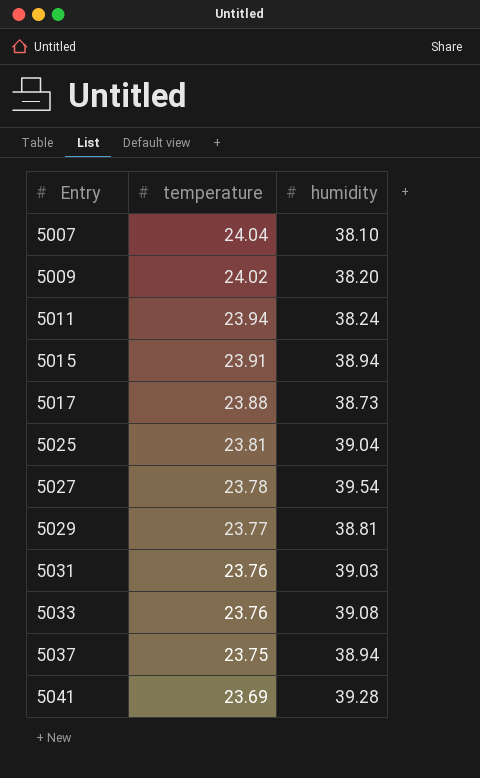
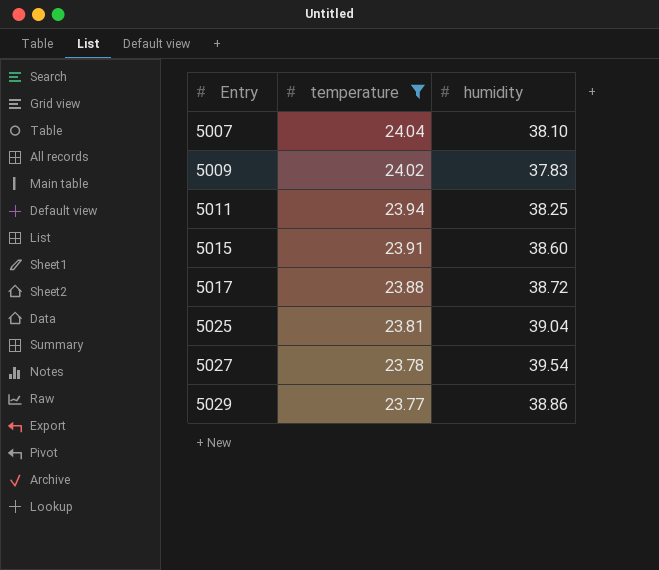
filter: none -> temperature >= 23.77
5009 | humidity: 38.20 -> 37.83
5011 | humidity: 38.24 -> 38.25
5015 | humidity: 38.94 -> 38.60
5017 | humidity: 38.73 -> 38.72
5029 | humidity: 38.81 -> 38.86

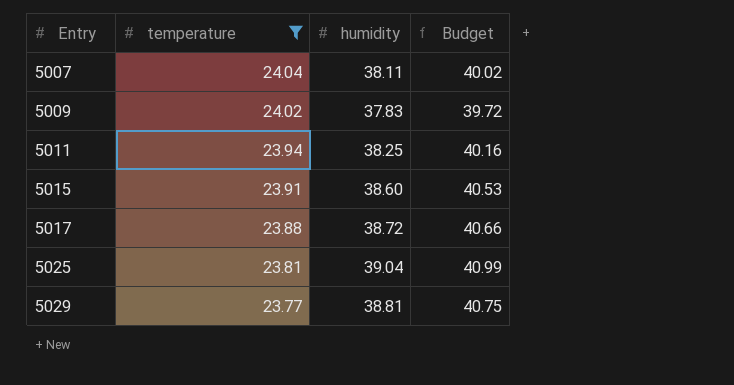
column Budget | formula: none -> [humidity] * 1.05
row 5027: 23.78 | 39.54 -> none
5007 | humidity: 38.10 -> 38.11
5029 | humidity: 38.86 -> 38.81

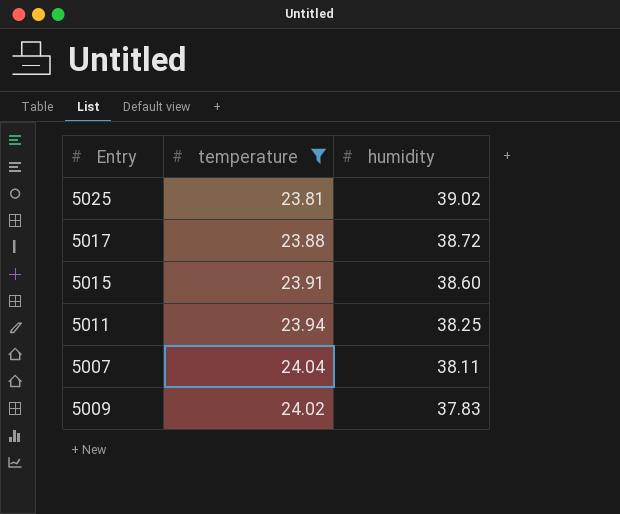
row order: Entry ascending -> humidity descending
column Budget | formula: [humidity] * 1.05 -> none
row 5029: 23.77 | 38.81 | 40.75 -> none
5025 | humidity: 39.04 -> 39.02

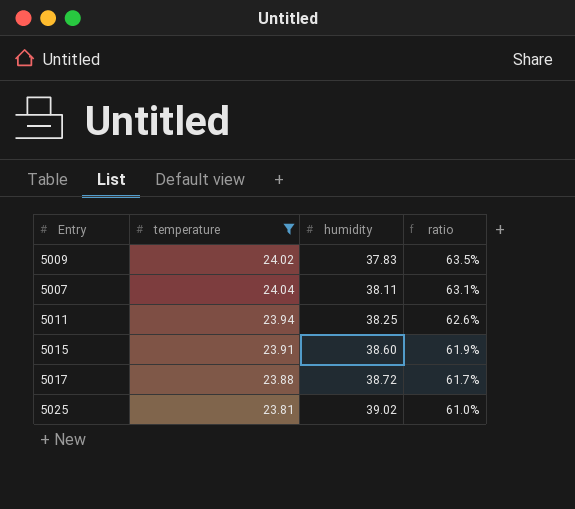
row order: humidity descending -> humidity ascending
column ratio | formula: none -> [temperature] / [humidity]

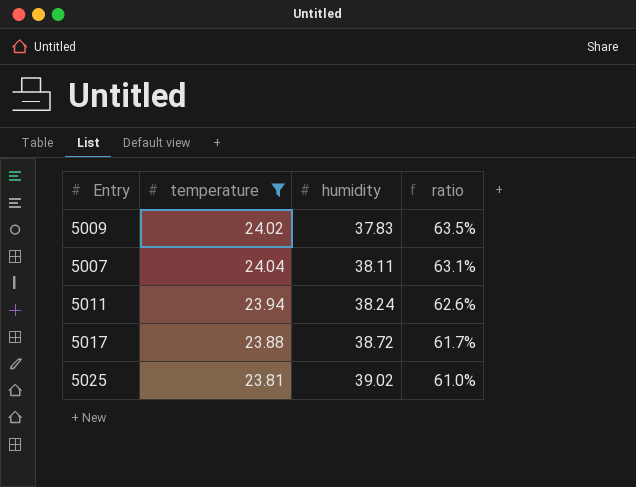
row 5015: 23.91 | 38.60 | 61.9% -> none
5011 | humidity: 38.25 -> 38.24

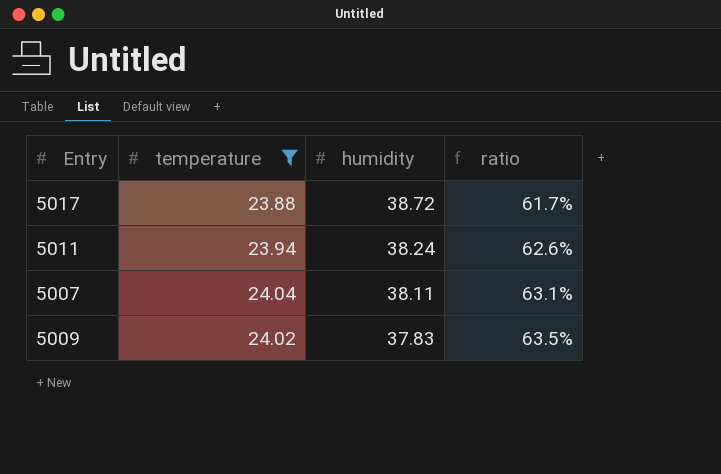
row order: humidity ascending -> humidity descending
row 5025: 23.81 | 39.02 | 61.0% -> none

